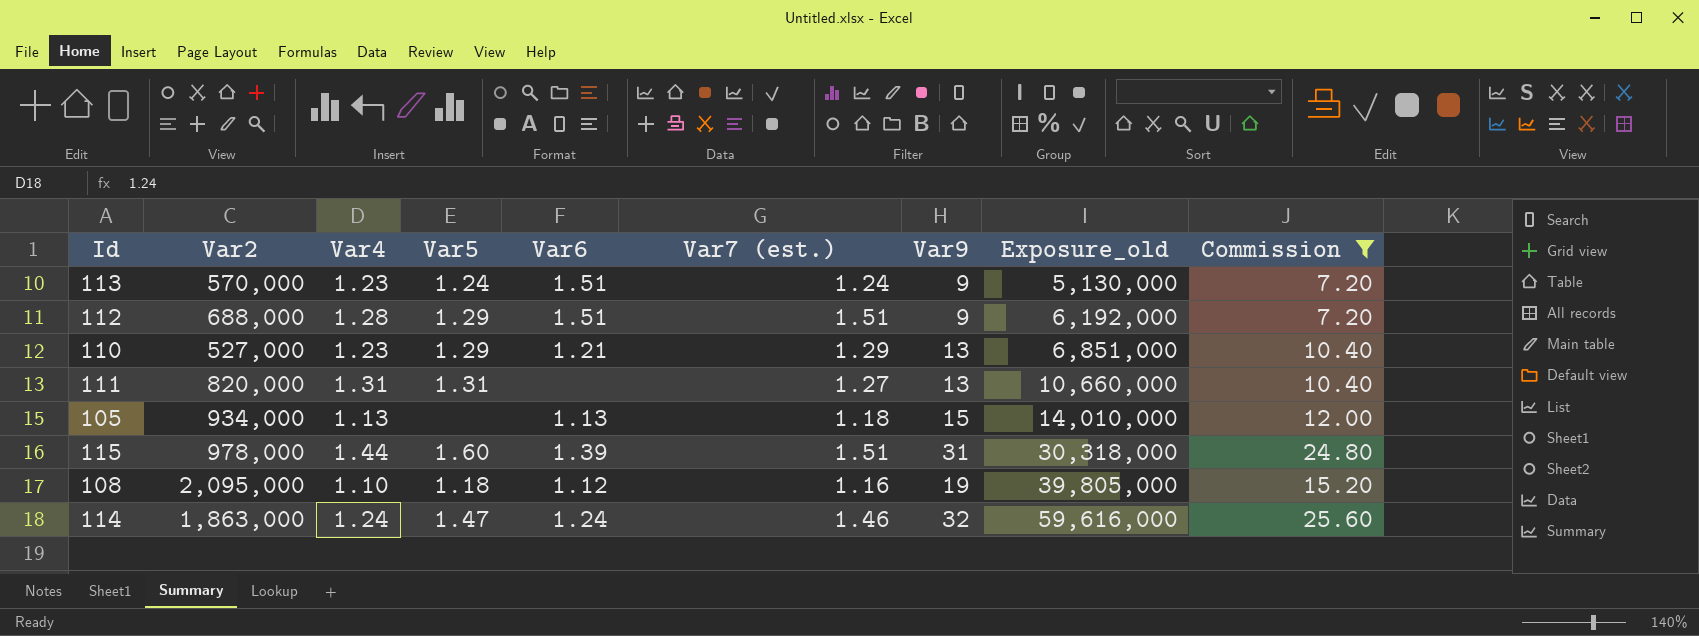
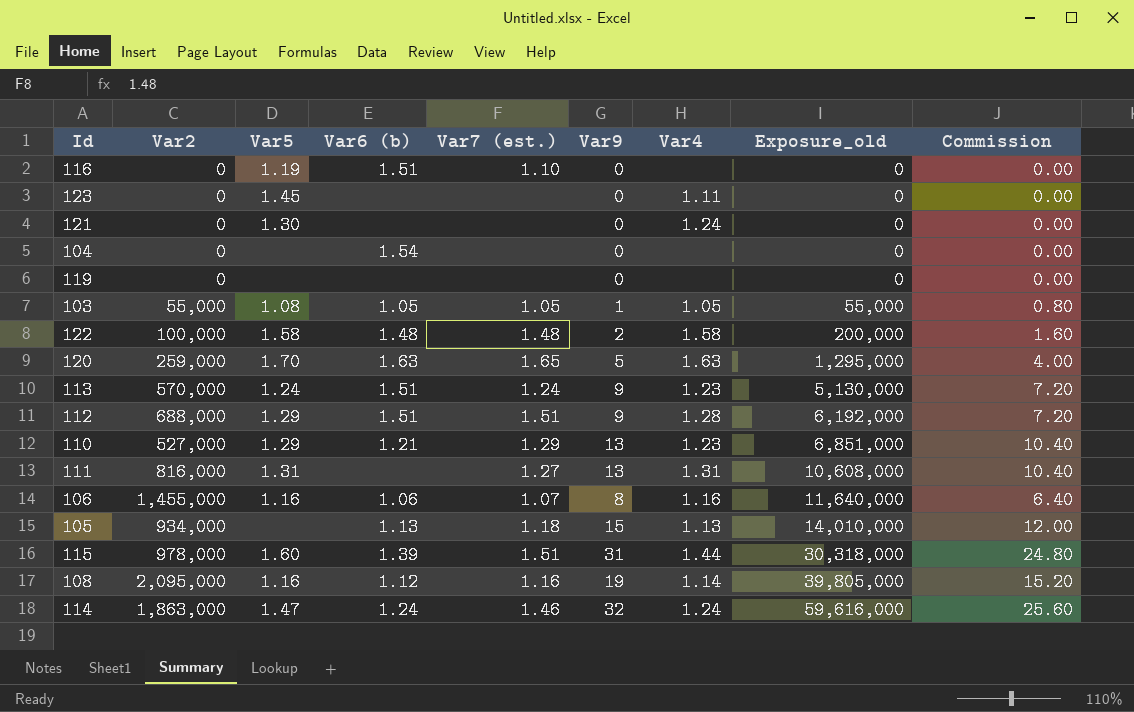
filter: Commission >= 7.20 -> none
column name: Var6 -> Var6 (b)
column Var4 | position: 3 -> 7
111 | Var2: 820,000 -> 816,000
111 | Exposure_old: 10,660,000 -> 10,608,000
108 | Var5: 1.18 -> 1.16
108 | Var4: 1.10 -> 1.14

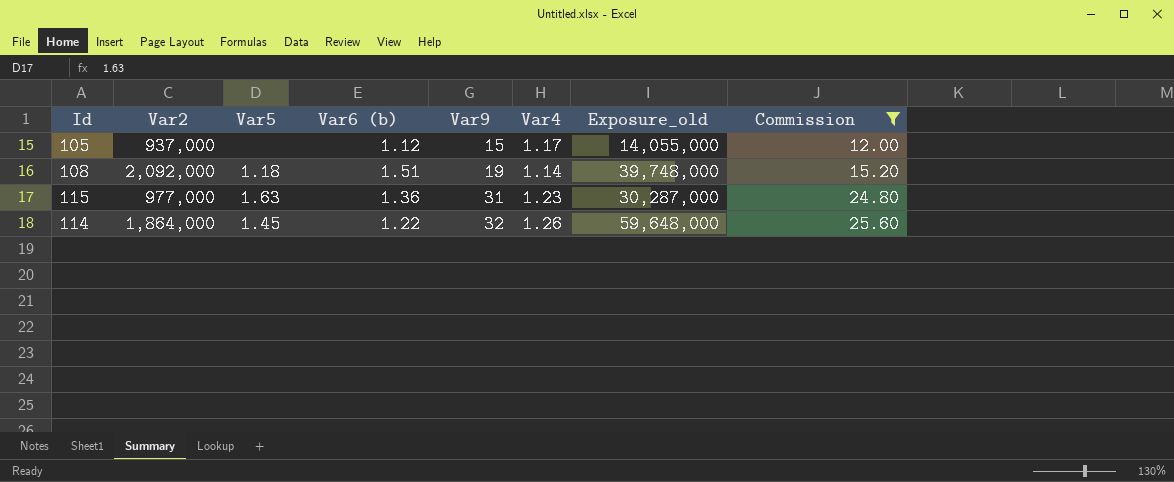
filter: none -> Commission >= 12.00
row order: Exposure_old ascending -> Var9 ascending
column Var7 (est.) | position: 5 -> none
105 | Var2: 934,000 -> 937,000
105 | Var6 (b): 1.13 -> 1.12
105 | Var4: 1.13 -> 1.17
105 | Exposure_old: 14,010,000 -> 14,055,000
108 | Var2: 2,095,000 -> 2,092,000
108 | Var5: 1.16 -> 1.18
108 | Var6 (b): 1.12 -> 1.51
108 | Exposure_old: 39,805,000 -> 39,748,000
115 | Var2: 978,000 -> 977,000
115 | Var5: 1.60 -> 1.63
115 | Var6 (b): 1.39 -> 1.36
115 | Var4: 1.44 -> 1.23
115 | Exposure_old: 30,318,000 -> 30,287,000
114 | Var2: 1,863,000 -> 1,864,000
114 | Var5: 1.47 -> 1.45
114 | Var6 (b): 1.24 -> 1.22
114 | Var4: 1.24 -> 1.26
114 | Exposure_old: 59,616,000 -> 59,648,000

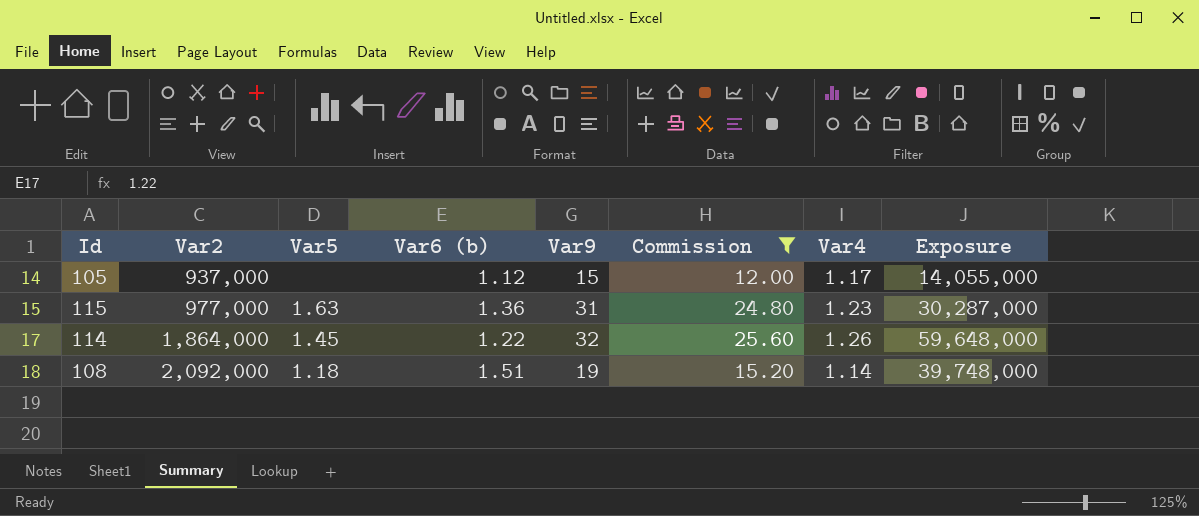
row order: Var9 ascending -> Var2 ascending
column Commission | position: 8 -> 6
column name: Exposure_old -> Exposure

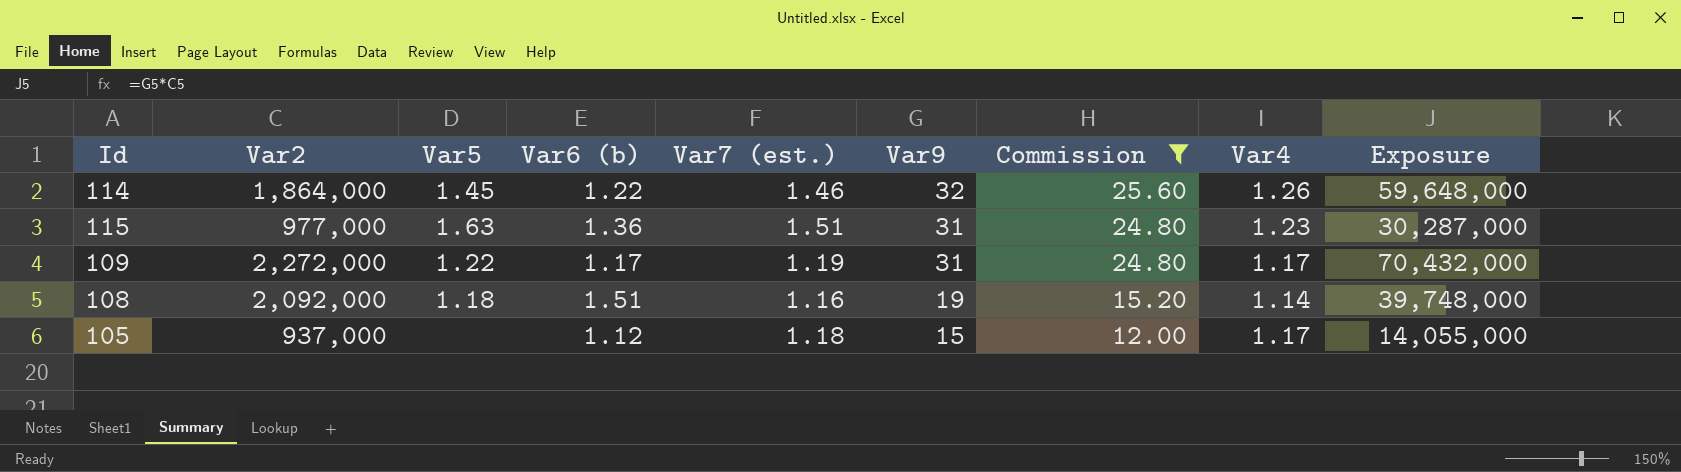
row order: Var2 ascending -> Var9 descending
column Var7 (est.) | position: none -> 5
row 109: none -> 2,272,000 | 1.22 | 1.17 | 1.19 | 31 | 24.80 | 1.17 | 70,432,000

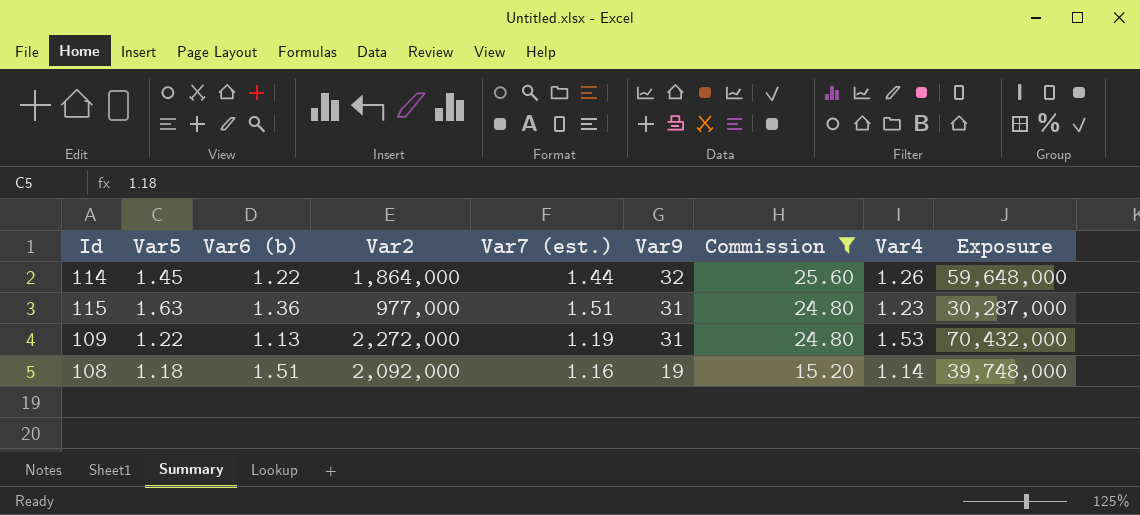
column Var2 | position: 2 -> 4
row 105: 937,000 | none | 1.12 | 1.18 | 15 | 12.00 | 1.17 | 14,055,000 -> none
114 | Var7 (est.): 1.46 -> 1.44
109 | Var6 (b): 1.17 -> 1.13
109 | Var4: 1.17 -> 1.53

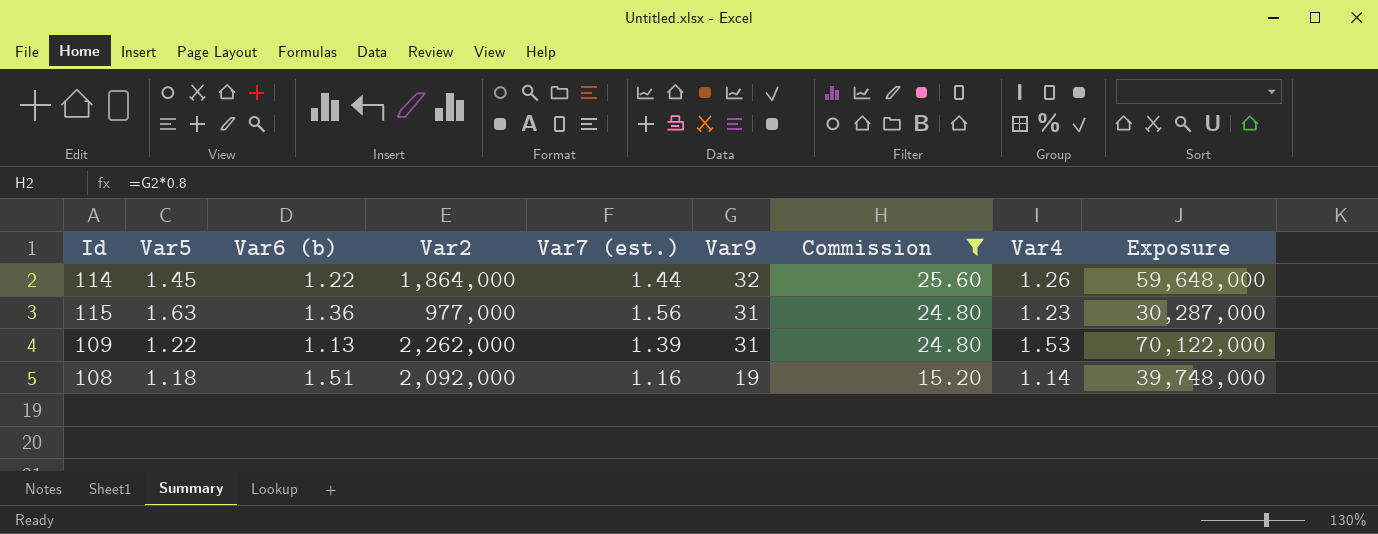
115 | Var7 (est.): 1.51 -> 1.56
109 | Var2: 2,272,000 -> 2,262,000
109 | Var7 (est.): 1.19 -> 1.39
109 | Exposure: 70,432,000 -> 70,122,000

